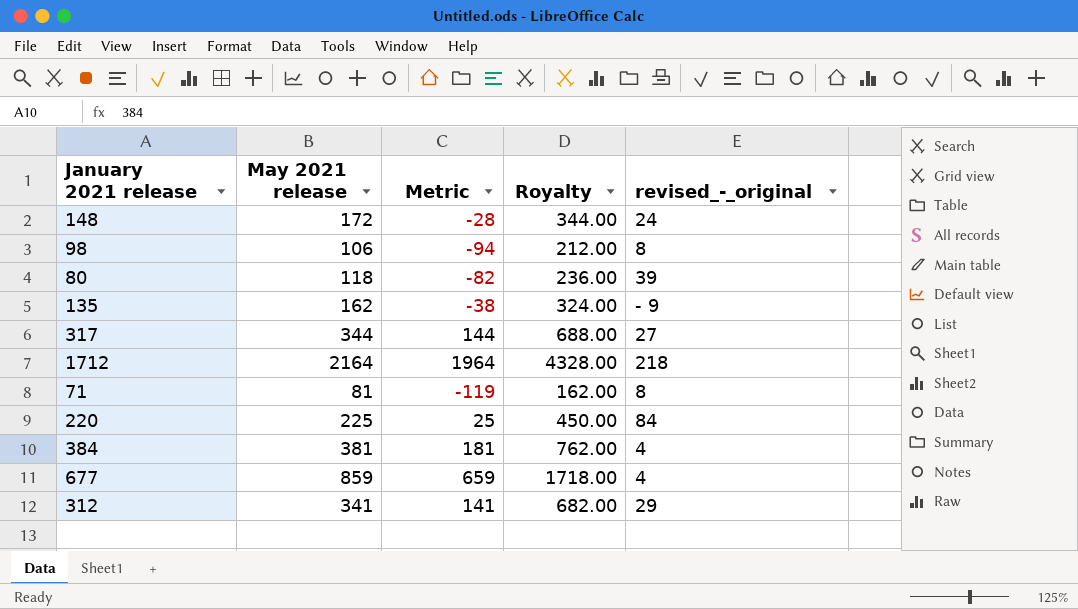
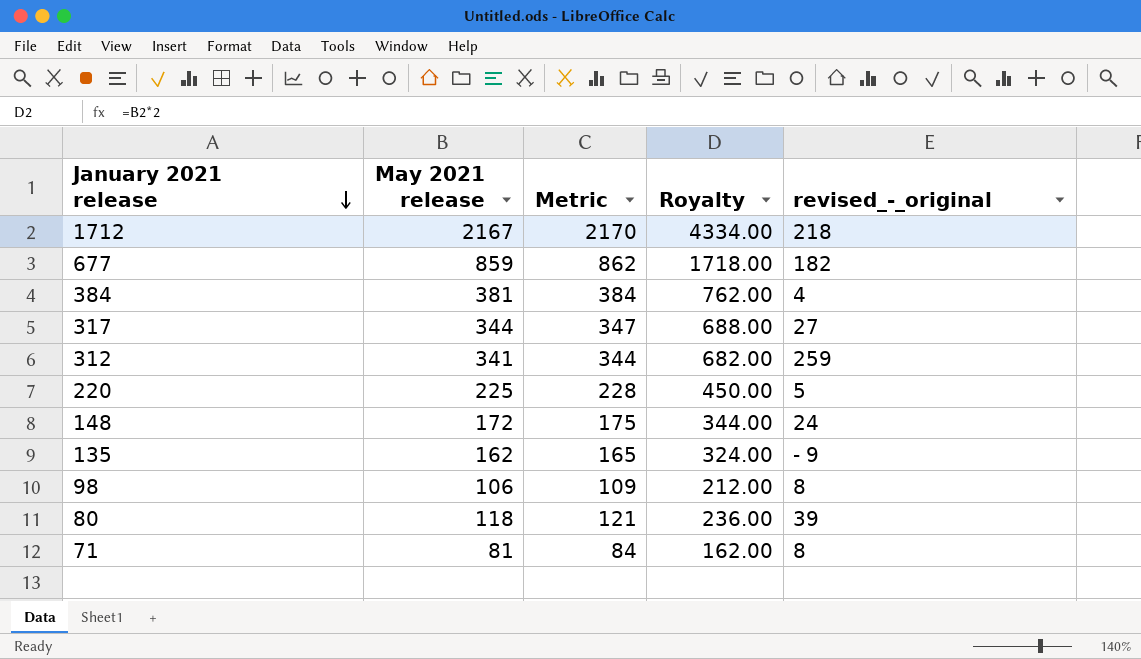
row order: none -> January 2021 release descending
column Metric | formula: [May 2021 release] - 200 -> [May 2021 release] + 3
1712 | May 2021 release: 2164 -> 2167
1712 | Royalty: 4328.00 -> 4334.00
677 | revised_-_original: 4 -> 182
312 | revised_-_original: 29 -> 259
220 | revised_-_original: 84 -> 5

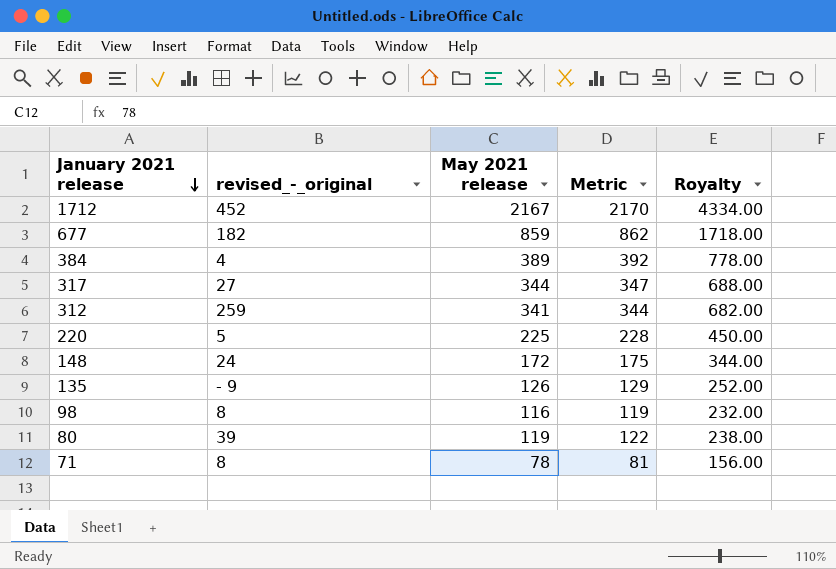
column revised_-_original | position: 5 -> 2
1712 | revised_-_original: 218 -> 452
384 | May 2021 release: 381 -> 389
384 | Metric: 384 -> 392
384 | Royalty: 762.00 -> 778.00
135 | May 2021 release: 162 -> 126
135 | Metric: 165 -> 129
135 | Royalty: 324.00 -> 252.00
98 | May 2021 release: 106 -> 116
98 | Metric: 109 -> 119
98 | Royalty: 212.00 -> 232.00
80 | May 2021 release: 118 -> 119
80 | Metric: 121 -> 122
80 | Royalty: 236.00 -> 238.00
71 | May 2021 release: 81 -> 78
71 | Metric: 84 -> 81
71 | Royalty: 162.00 -> 156.00

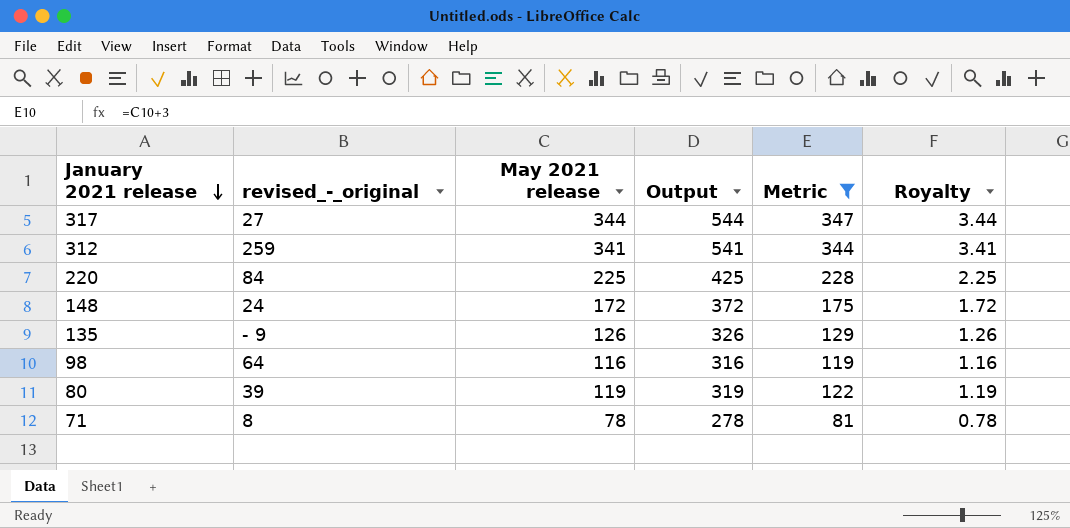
filter: none -> Metric <= 347
column Output | formula: none -> [May 2021 release] + 200
column Royalty | formula: [May 2021 release] * 2 -> [May 2021 release] * 0.01
220 | revised_-_original: 5 -> 84
98 | revised_-_original: 8 -> 64

